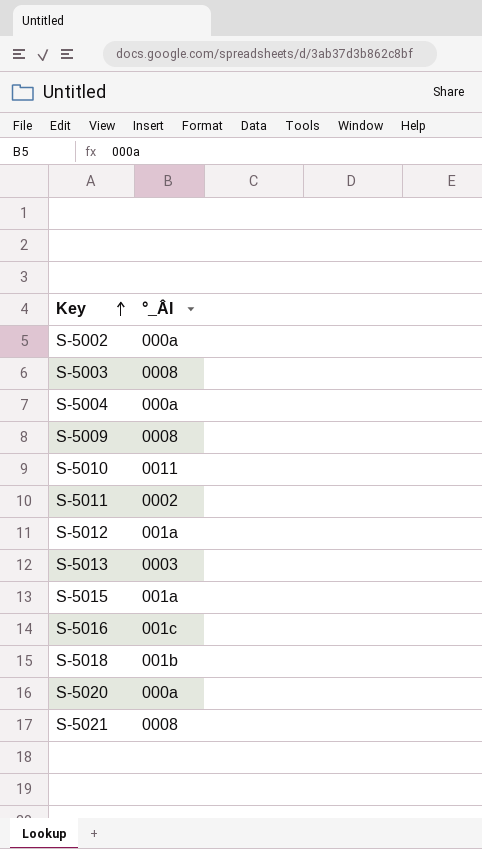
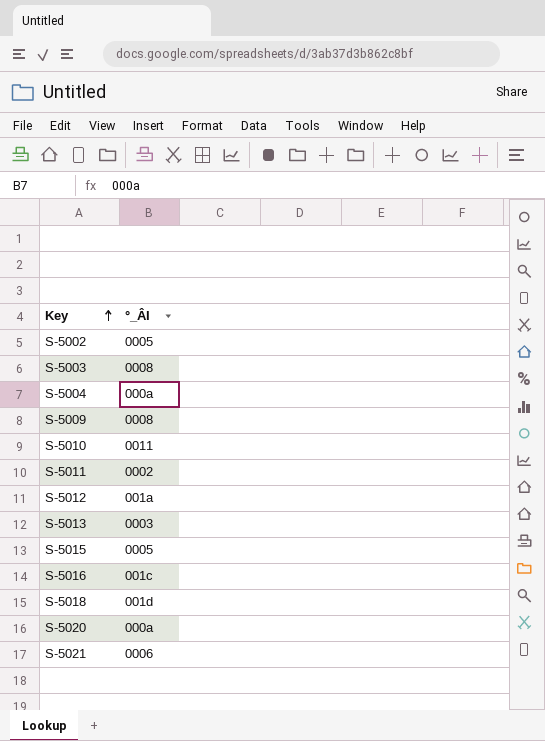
S-5002 | °_ÂI: 000a -> 0005
S-5015 | °_ÂI: 001a -> 0005
S-5018 | °_ÂI: 001b -> 001d
S-5021 | °_ÂI: 0008 -> 0006

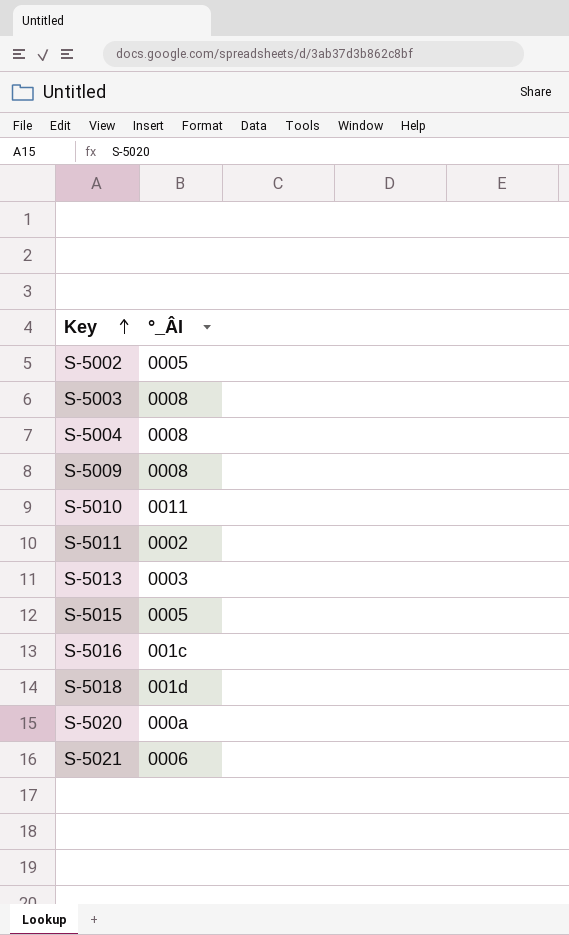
row S-5012: 001a -> none
S-5004 | °_ÂI: 000a -> 0008

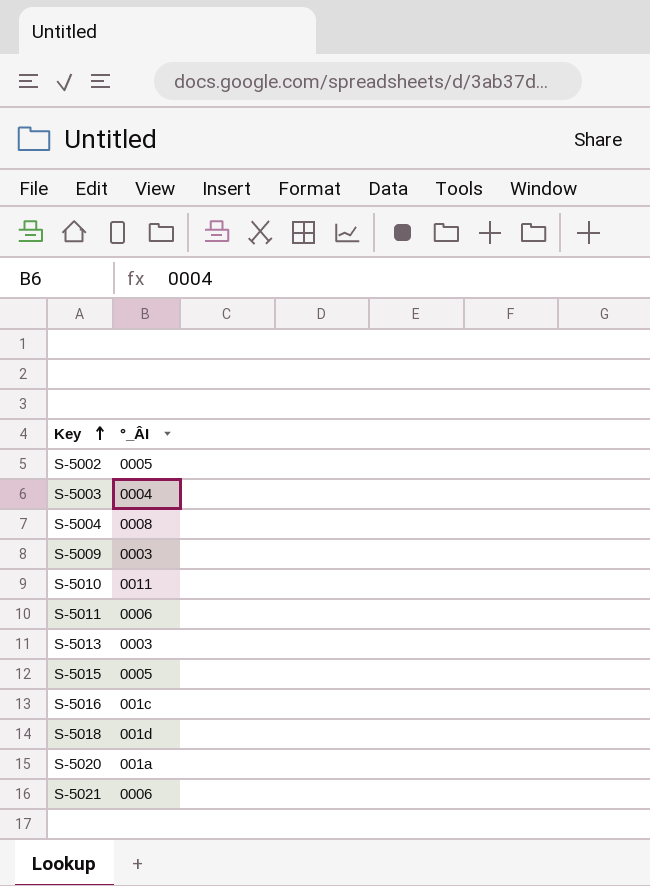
S-5003 | °_ÂI: 0008 -> 0004
S-5009 | °_ÂI: 0008 -> 0003
S-5011 | °_ÂI: 0002 -> 0006
S-5020 | °_ÂI: 000a -> 001a

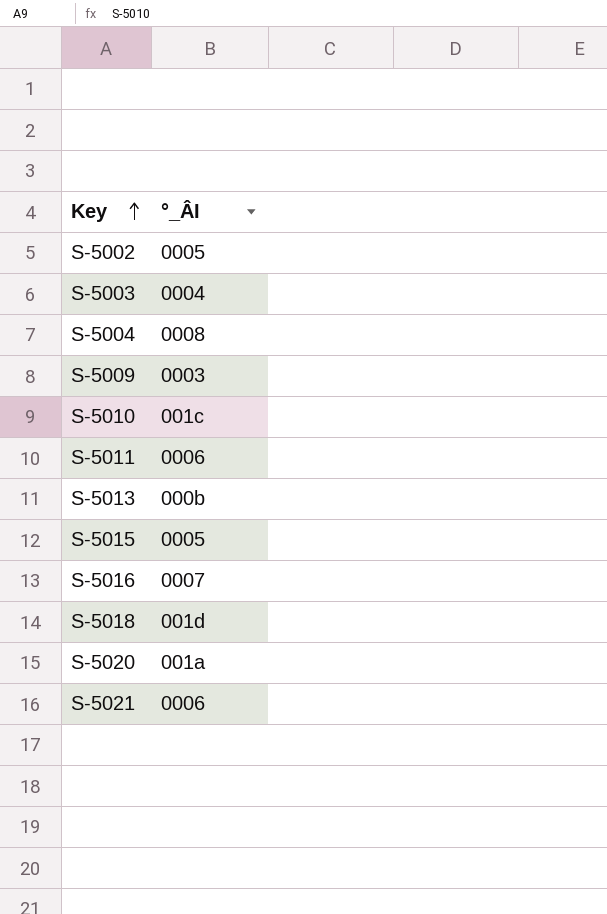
S-5010 | °_ÂI: 0011 -> 001c
S-5013 | °_ÂI: 0003 -> 000b
S-5016 | °_ÂI: 001c -> 0007

